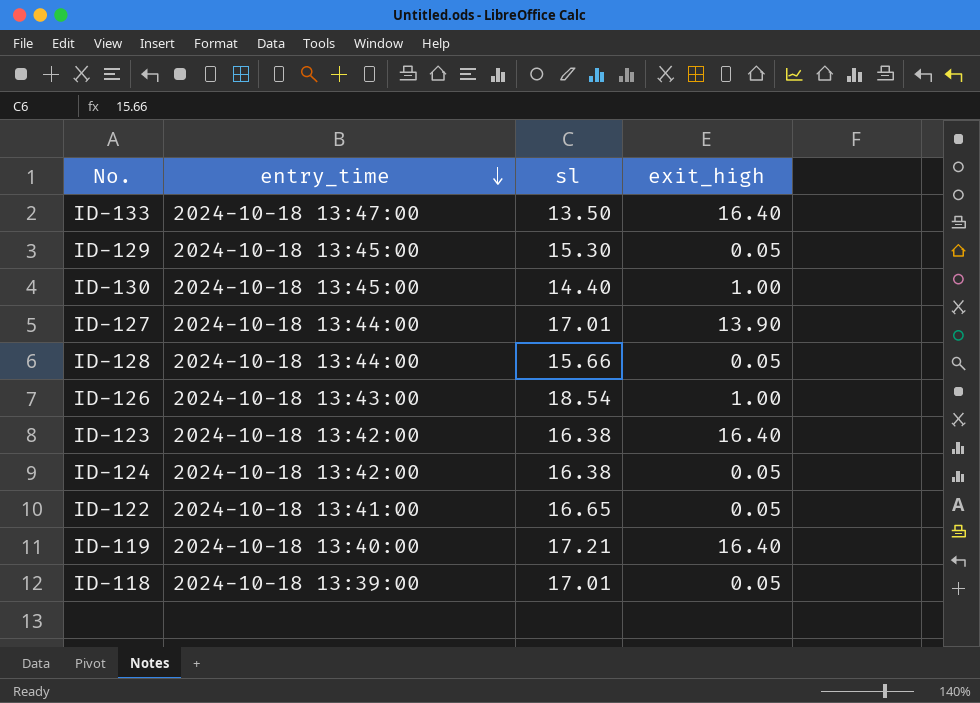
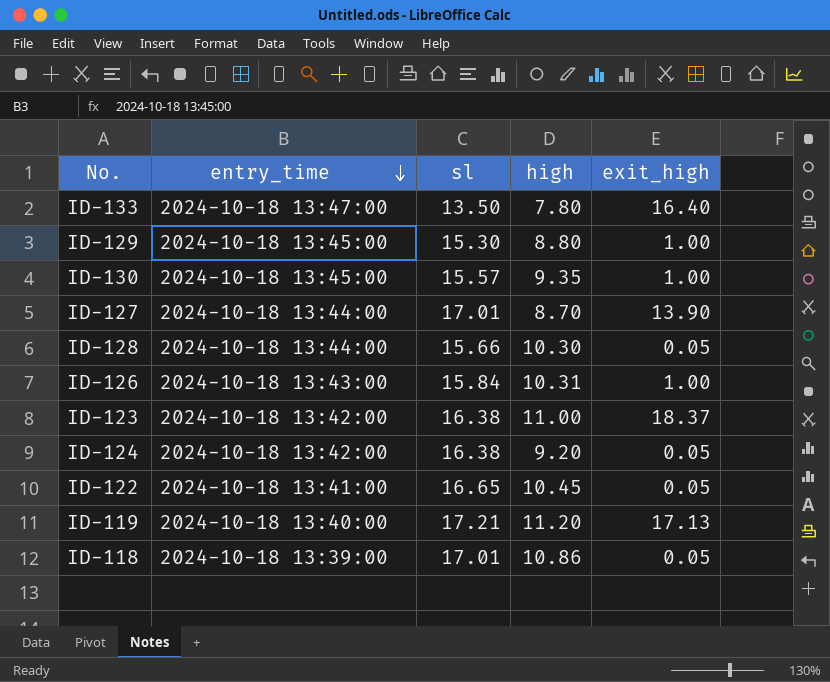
column high | position: none -> 4
ID-129 | exit_high: 0.05 -> 1.00
ID-130 | sl: 14.40 -> 15.57
ID-126 | sl: 18.54 -> 15.84
ID-123 | exit_high: 16.40 -> 18.37
ID-119 | exit_high: 16.40 -> 17.13

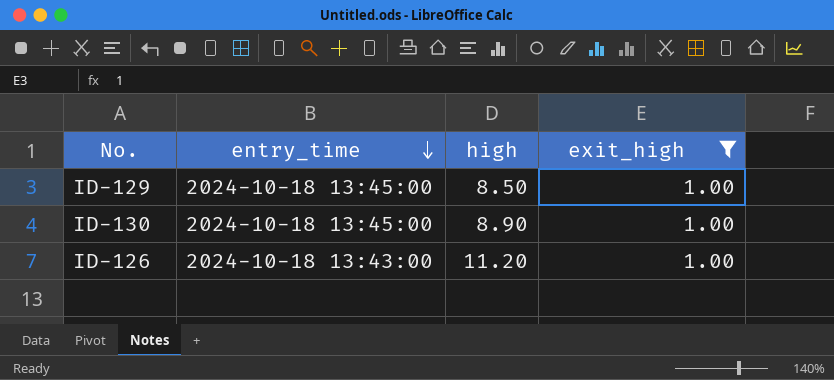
filter: none -> exit_high = 1.00
column sl | position: 3 -> none
ID-129 | high: 8.80 -> 8.50
ID-130 | high: 9.35 -> 8.90
ID-126 | high: 10.31 -> 11.20

